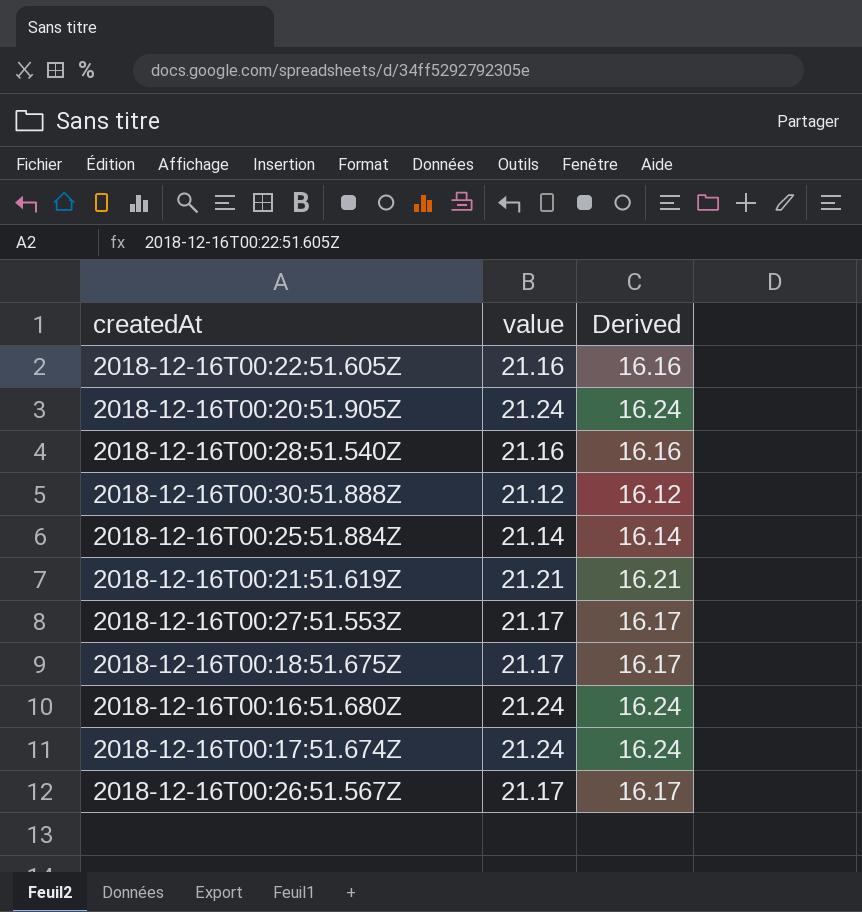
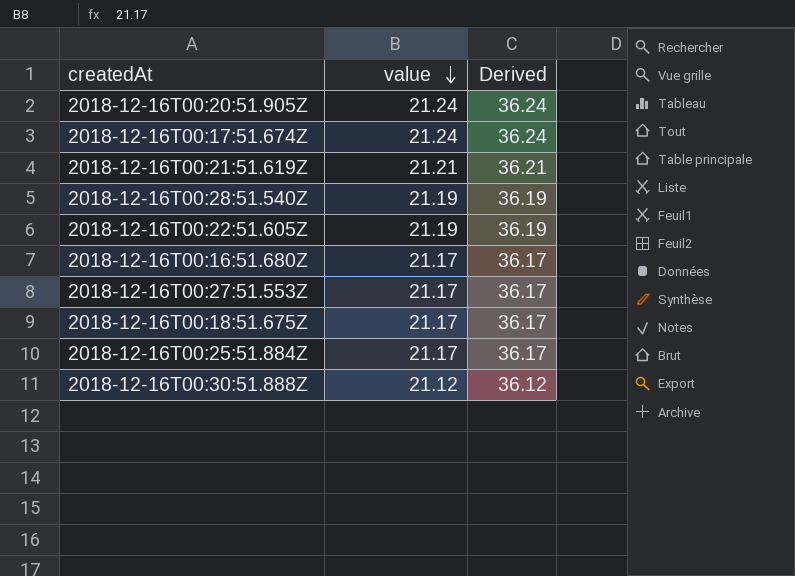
row order: none -> value descending
column Derived | formula: [value] - 5 -> [value] + 15
row 2018-12-16T00:26:51.567Z: 21.17 | 16.17 -> none
2018-12-16T00:28:51.540Z | value: 21.16 -> 21.19
2018-12-16T00:22:51.605Z | value: 21.16 -> 21.19
2018-12-16T00:16:51.680Z | value: 21.24 -> 21.17
2018-12-16T00:25:51.884Z | value: 21.14 -> 21.17

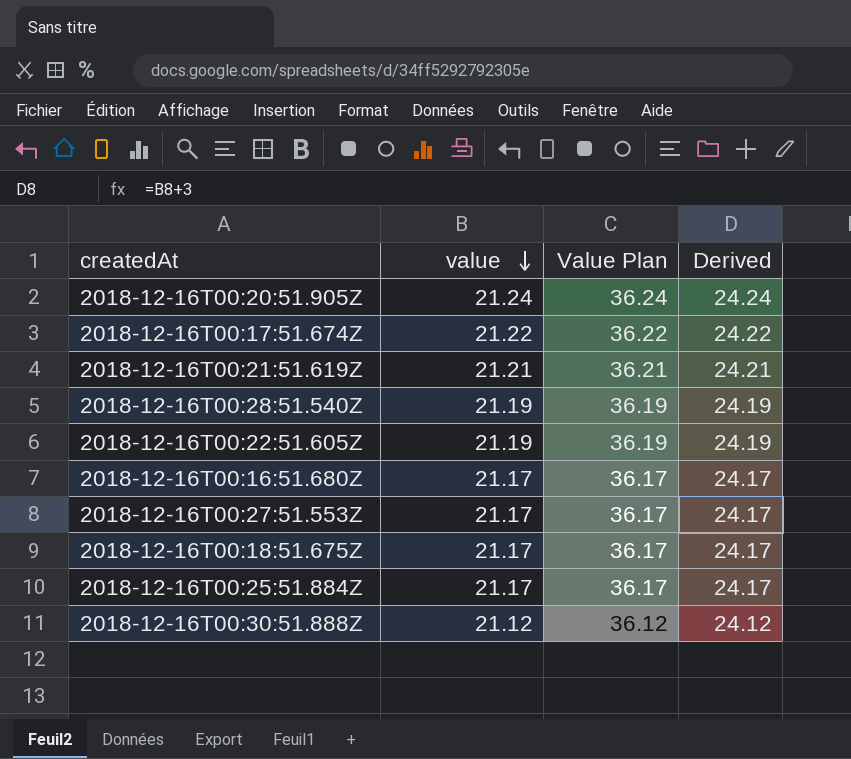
column Value Plan | formula: none -> [value] + 15
column Derived | formula: [value] + 15 -> [value] + 3
2018-12-16T00:17:51.674Z | value: 21.24 -> 21.22

